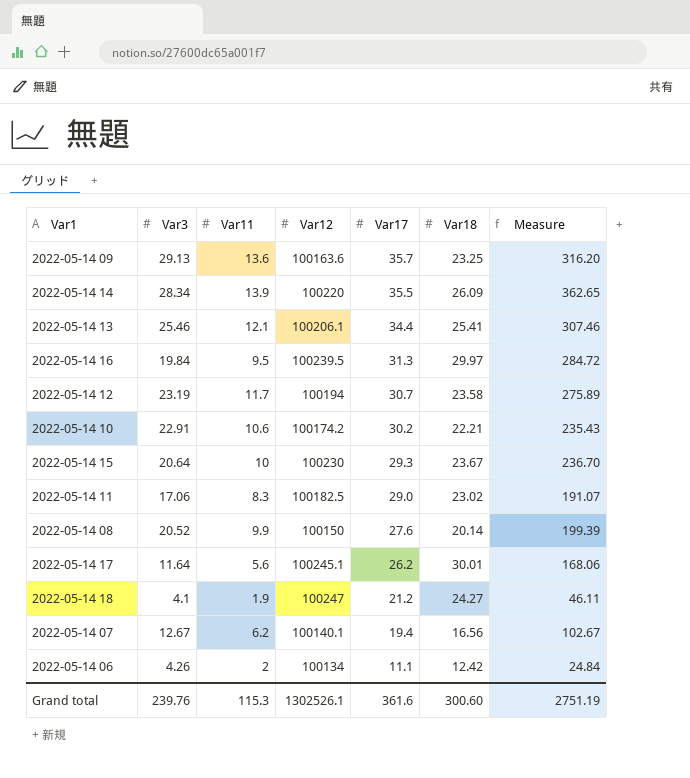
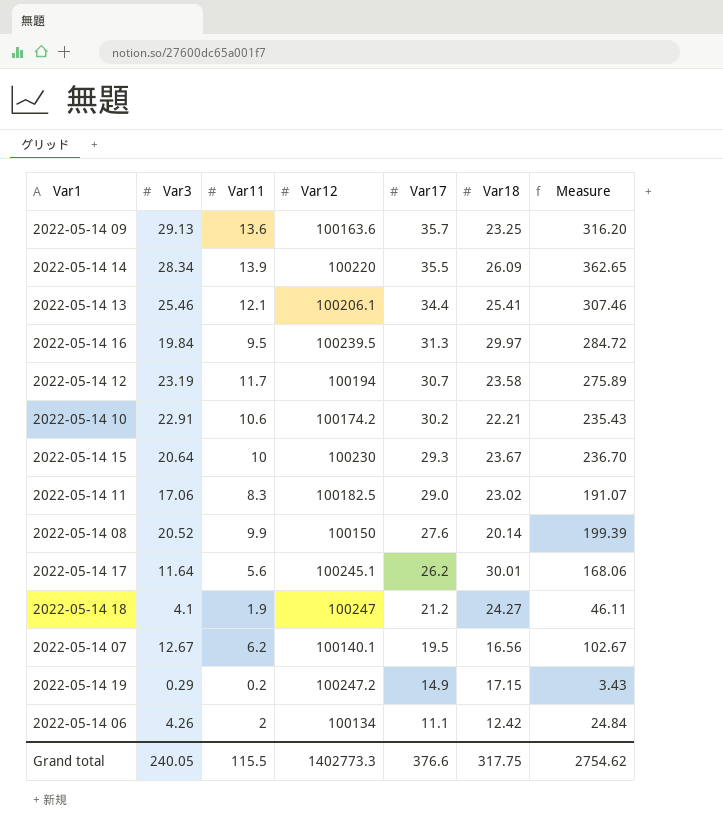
2022-05-14 07 | Var17: 19.4 -> 19.5
row 2022-05-14 19: none -> 0.29 | 0.2 | 100247.2 | 14.9 | 17.15 | 3.43
Grand total | Var3: 239.76 -> 240.05
Grand total | Var11: 115.3 -> 115.5
Grand total | Var12: 1302526.1 -> 1402773.3
Grand total | Var17: 361.6 -> 376.6
Grand total | Var18: 300.60 -> 317.75
Grand total | Measure: 2751.19 -> 2754.62

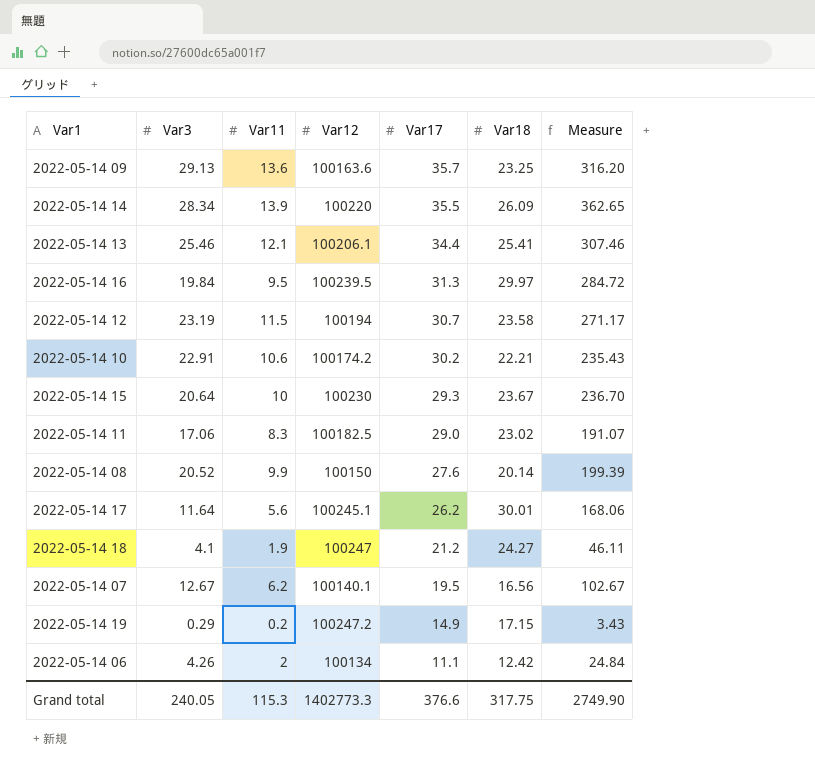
2022-05-14 12 | Var11: 11.7 -> 11.5
2022-05-14 12 | Measure: 275.89 -> 271.17
Grand total | Var11: 115.5 -> 115.3
Grand total | Measure: 2754.62 -> 2749.90

